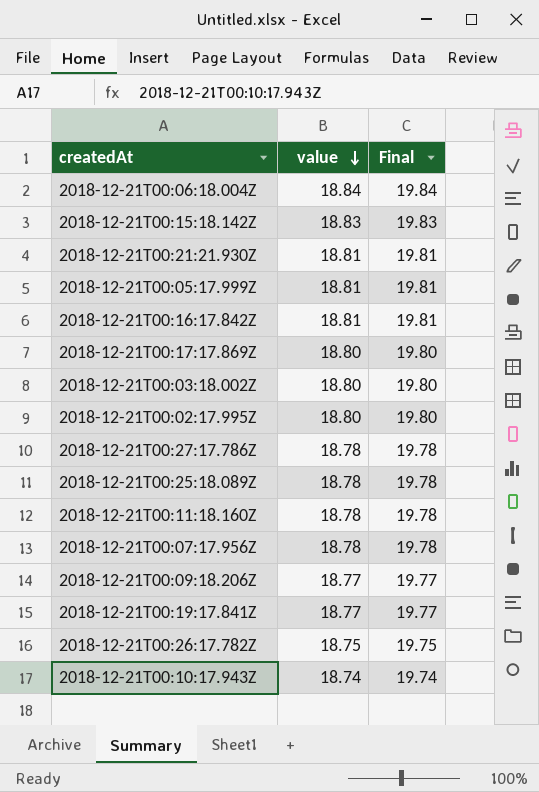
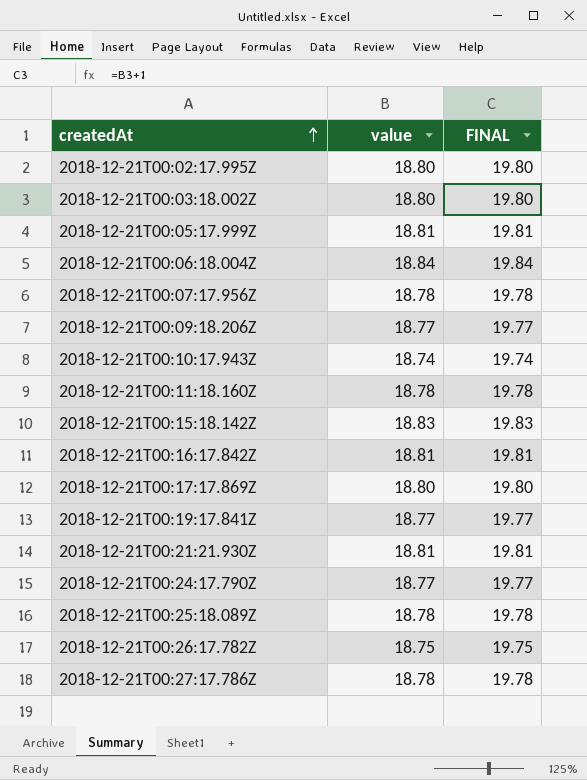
row order: value descending -> createdAt ascending
column name: Final -> FINAL
row 2018-12-21T00:24:17.790Z: none -> 18.77 | 19.77

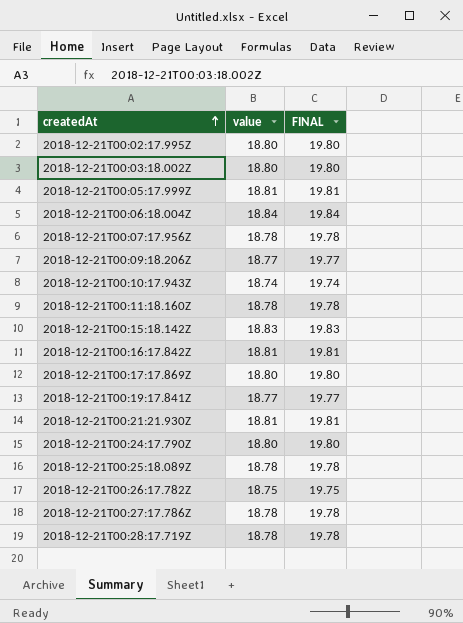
2018-12-21T00:24:17.790Z | value: 18.77 -> 18.80
2018-12-21T00:24:17.790Z | FINAL: 19.77 -> 19.80
row 2018-12-21T00:28:17.719Z: none -> 18.78 | 19.78

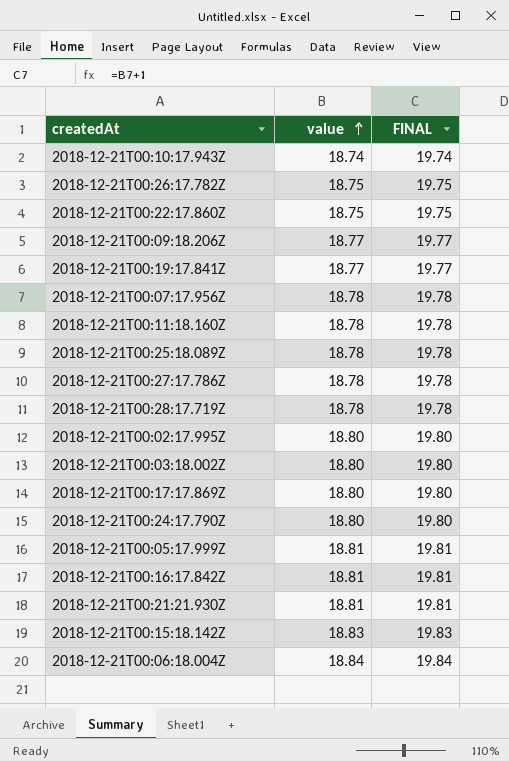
row order: createdAt ascending -> value ascending
row 2018-12-21T00:22:17.860Z: none -> 18.75 | 19.75

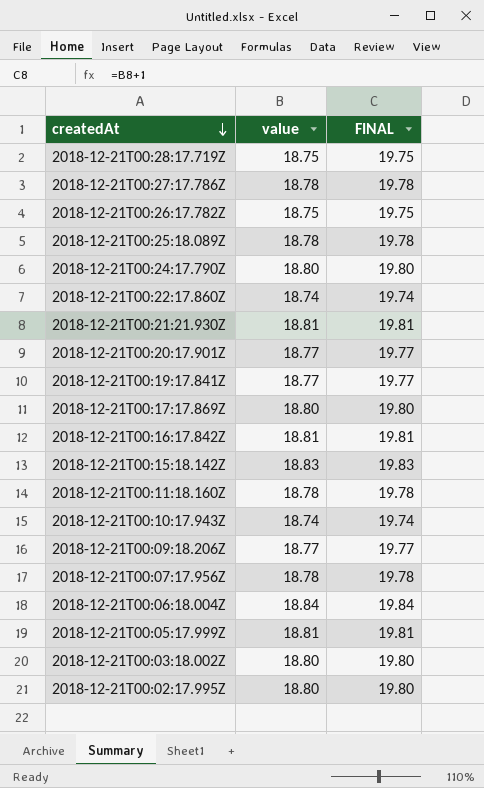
row order: value ascending -> createdAt descending
2018-12-21T00:28:17.719Z | value: 18.78 -> 18.75
2018-12-21T00:28:17.719Z | FINAL: 19.78 -> 19.75
2018-12-21T00:22:17.860Z | value: 18.75 -> 18.74
2018-12-21T00:22:17.860Z | FINAL: 19.75 -> 19.74
row 2018-12-21T00:20:17.901Z: none -> 18.77 | 19.77

